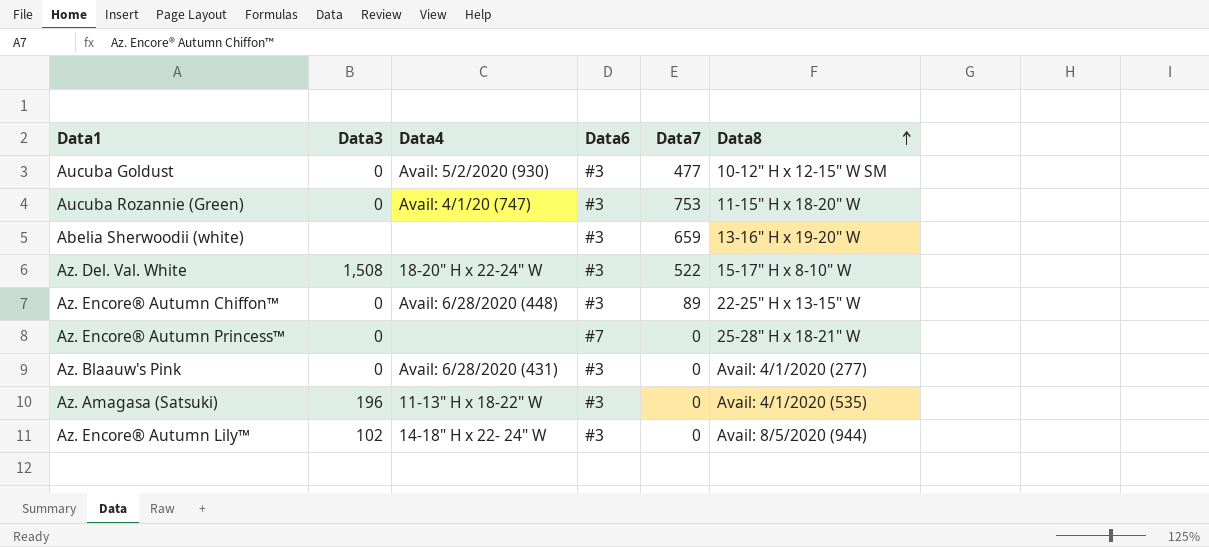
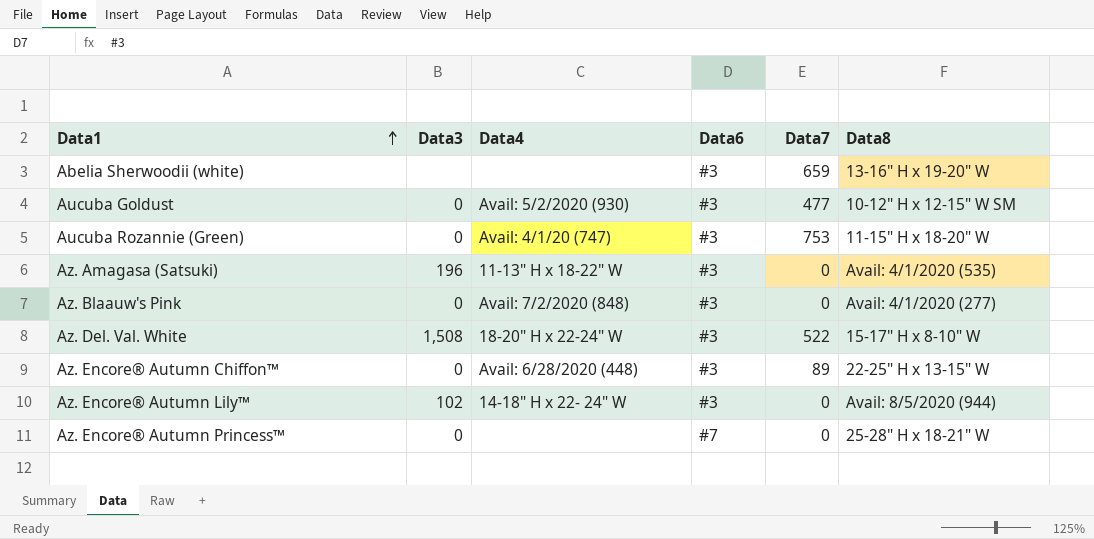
row order: Data8 ascending -> Data1 ascending
Az. Blaauw's Pink | Data4: Avail: 6/28/2020 (431) -> Avail: 7/2/2020 (848)

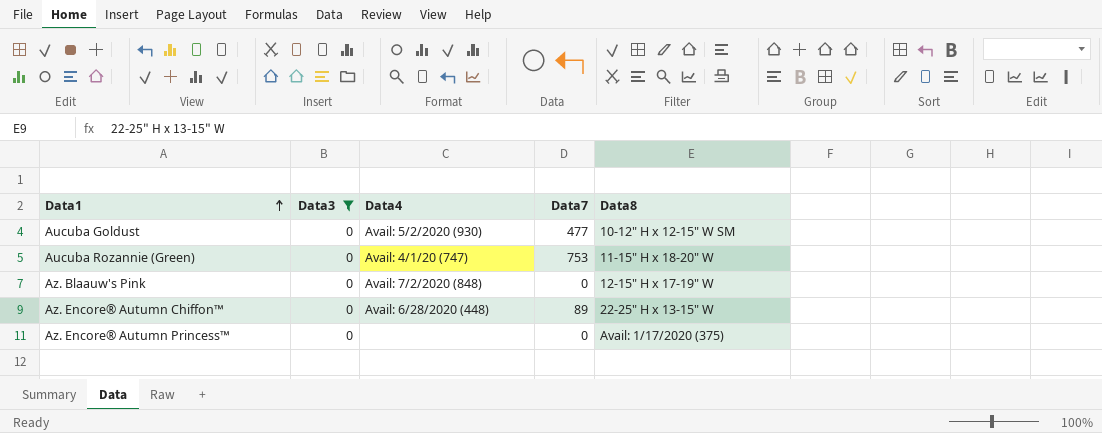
filter: none -> Data3 = 0
column Data6 | position: 4 -> none
Az. Blaauw's Pink | Data8: Avail: 4/1/2020 (277) -> 12-15" H x 17-19" W
Az. Encore® Autumn Princess™ | Data8: 25-28" H x 18-21" W -> Avail: 1/17/2020 (375)

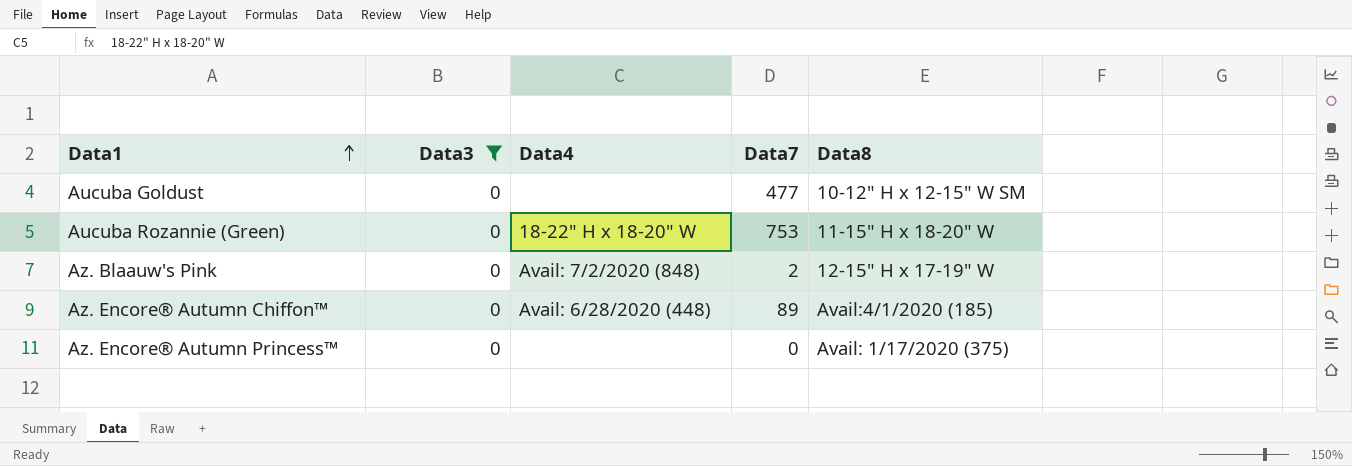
Aucuba Goldust | Data4: Avail: 5/2/2020 (930) -> none
Aucuba Rozannie (Green) | Data4: Avail: 4/1/20 (747) -> 18-22" H x 18-20" W
Az. Blaauw's Pink | Data7: 0 -> 2
Az. Encore® Autumn Chiffon™ | Data8: 22-25" H x 13-15" W -> Avail:4/1/2020 (185)

